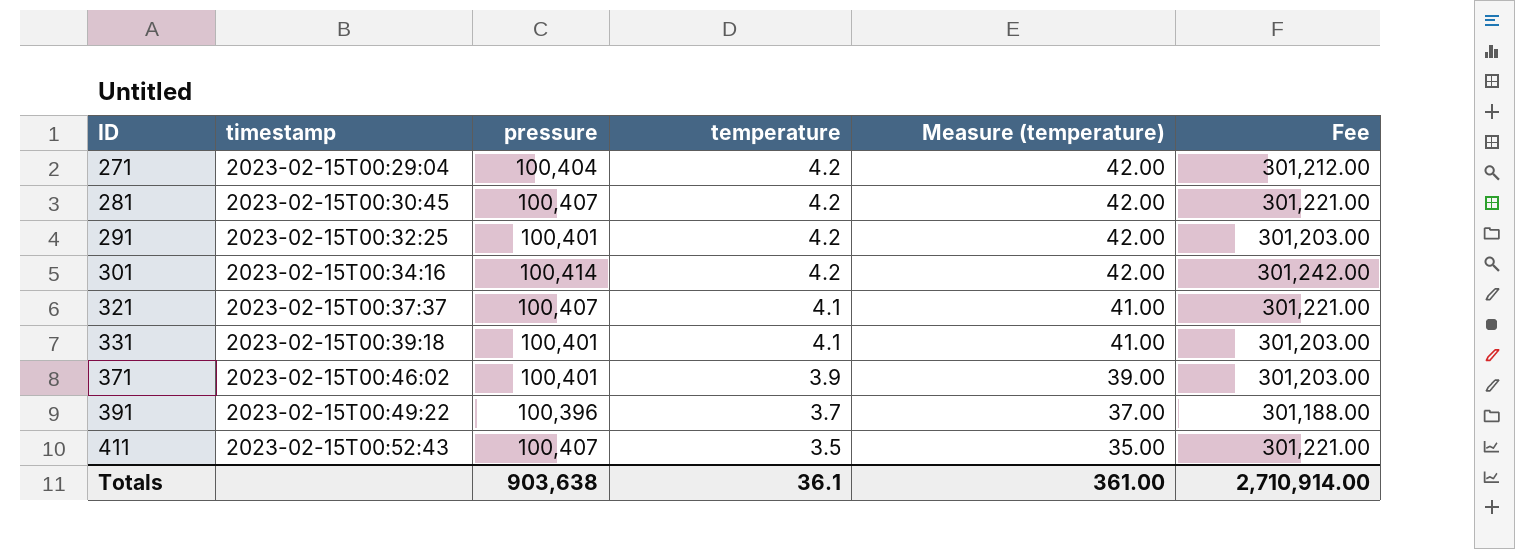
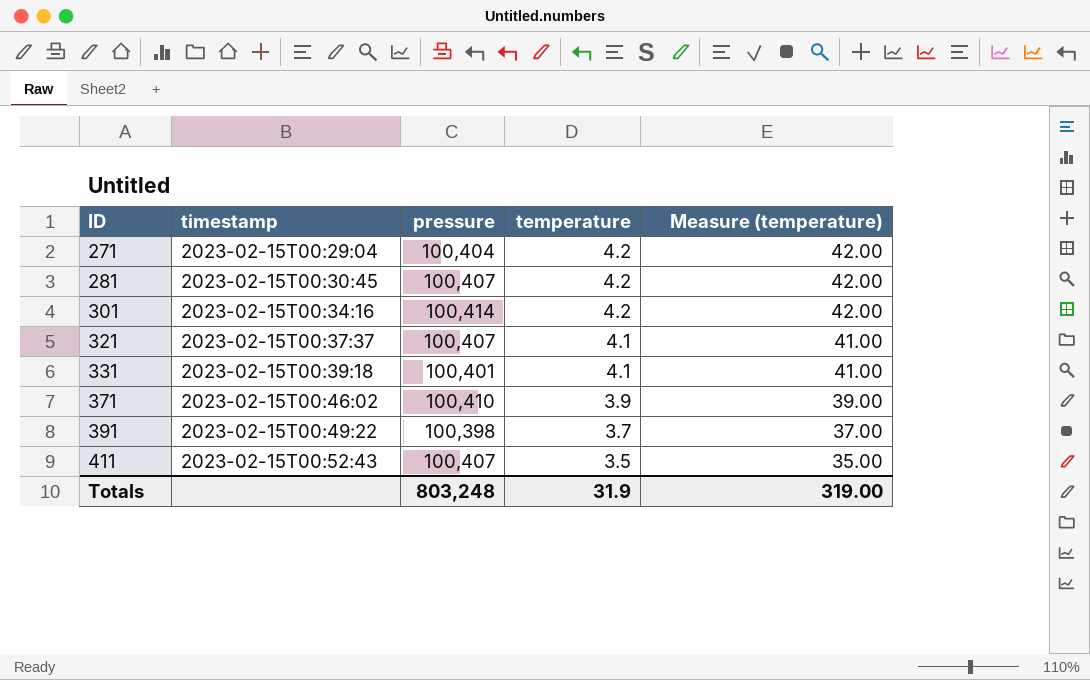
column Fee | formula: [pressure] * 3 -> none
row 291: 2023-02-15T00:32:25 | 100,401 | 4.2 | 42.00 | 301,203.00 -> none
371 | pressure: 100,401 -> 100,410
391 | pressure: 100,396 -> 100,398
Totals | pressure: 903,638 -> 803,248
Totals | temperature: 36.1 -> 31.9
Totals | Measure (temperature): 361.00 -> 319.00

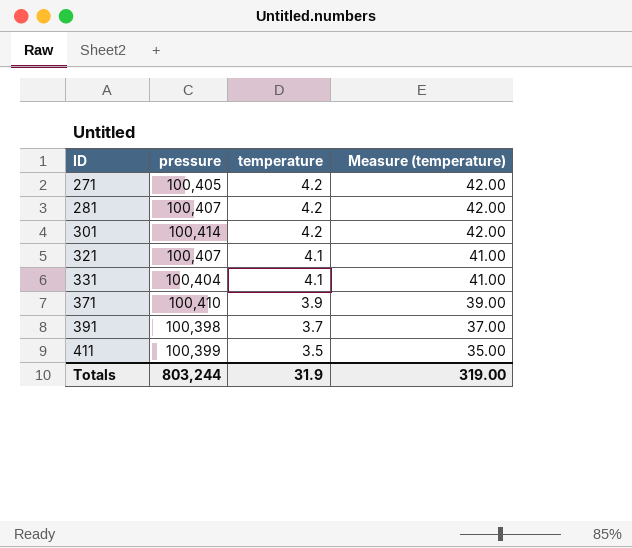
column timestamp | position: 2 -> none
271 | pressure: 100,404 -> 100,405
331 | pressure: 100,401 -> 100,404
411 | pressure: 100,407 -> 100,399
Totals | pressure: 803,248 -> 803,244

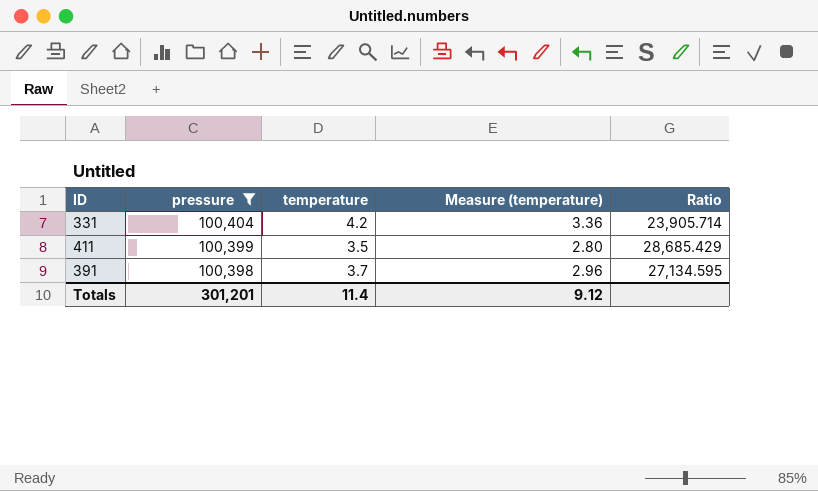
filter: none -> pressure <= 100,404
row order: ID ascending -> pressure descending
column Measure (temperature) | formula: [temperature] * 10 -> [temperature] * 0.8
column Ratio | formula: none -> [pressure] / [temperature]
331 | temperature: 4.1 -> 4.2
Totals | pressure: 803,244 -> 301,201
Totals | temperature: 31.9 -> 11.4
Totals | Measure (temperature): 319.00 -> 9.12

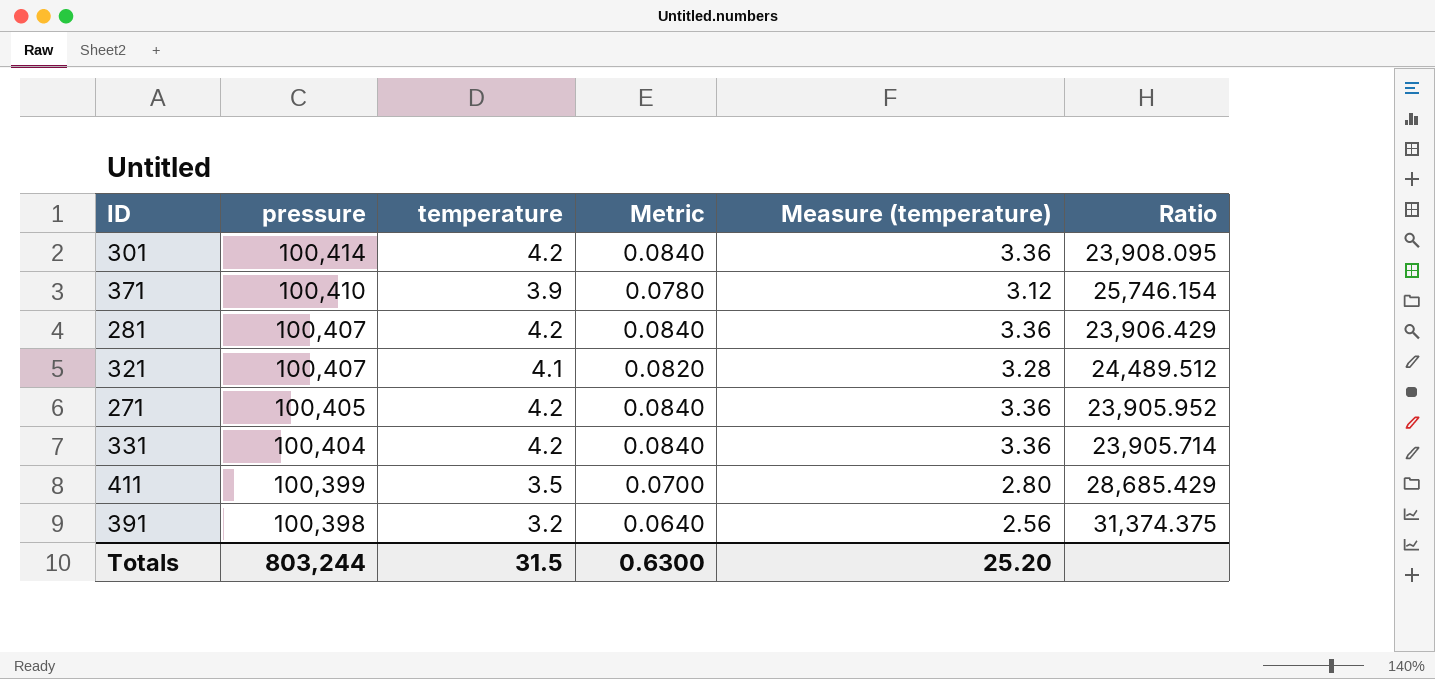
filter: pressure <= 100,404 -> none
column Metric | formula: none -> [temperature] * 0.02
391 | temperature: 3.7 -> 3.2
391 | Measure (temperature): 2.96 -> 2.56
391 | Ratio: 27,134.595 -> 31,374.375
Totals | pressure: 301,201 -> 803,244
Totals | temperature: 11.4 -> 31.5
Totals | Measure (temperature): 9.12 -> 25.20

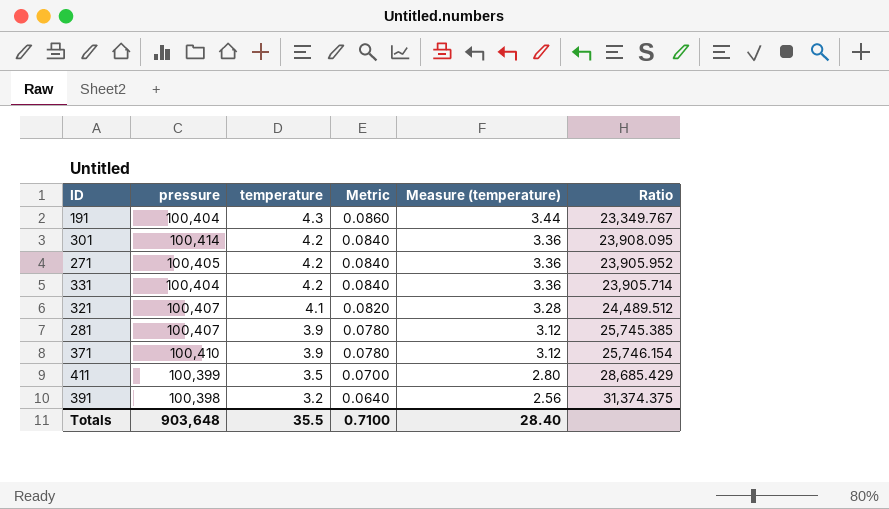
row order: pressure descending -> temperature descending
row 191: none -> 100,404 | 4.3 | 0.0860 | 3.44 | 23,349.767
281 | temperature: 4.2 -> 3.9
281 | Metric: 0.0840 -> 0.0780
281 | Measure (temperature): 3.36 -> 3.12
281 | Ratio: 23,906.429 -> 25,745.385
Totals | pressure: 803,244 -> 903,648
Totals | temperature: 31.5 -> 35.5
Totals | Metric: 0.6300 -> 0.7100
Totals | Measure (temperature): 25.20 -> 28.40

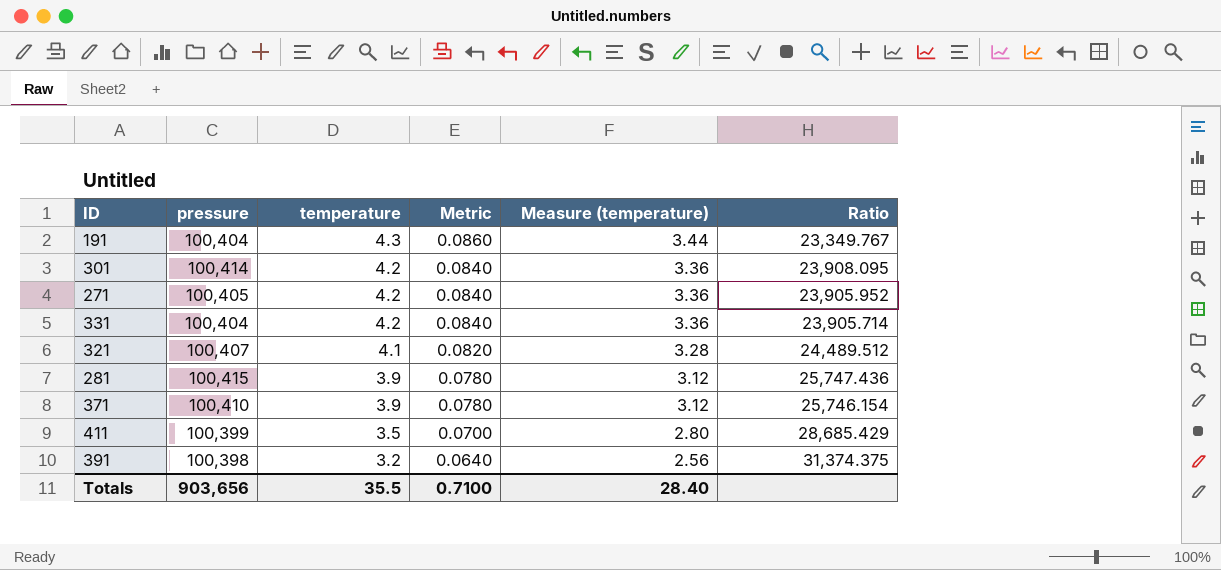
281 | pressure: 100,407 -> 100,415
281 | Ratio: 25,745.385 -> 25,747.436
Totals | pressure: 903,648 -> 903,656

